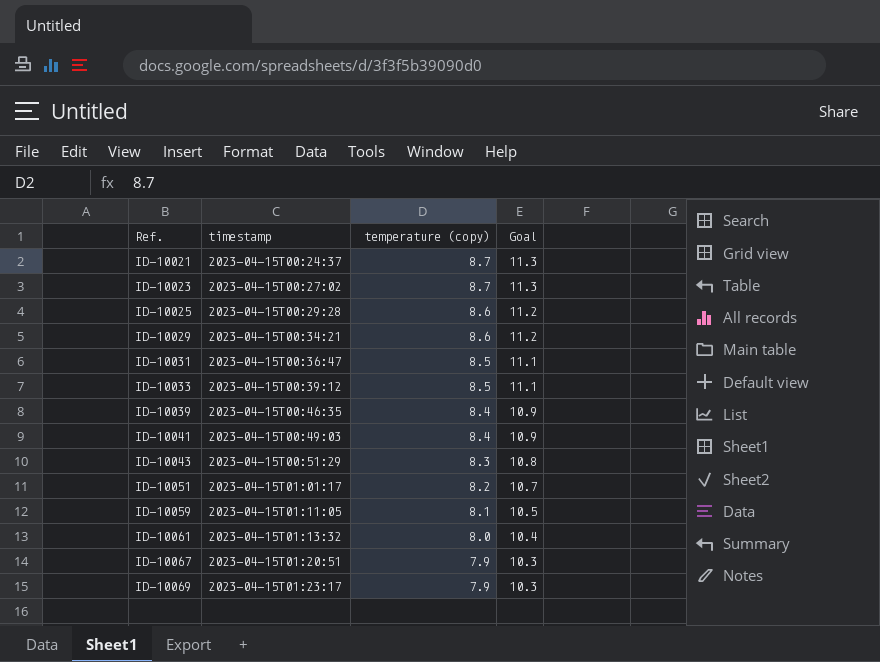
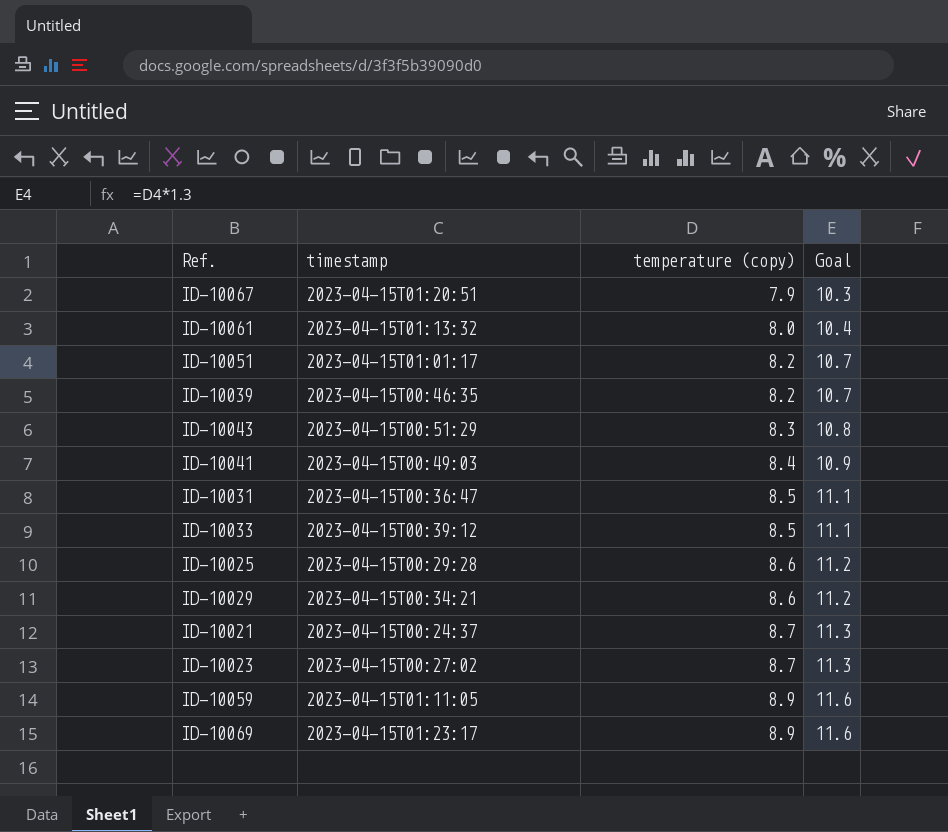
row order: Ref. ascending -> temperature (copy) ascending
ID-10039 | temperature (copy): 8.4 -> 8.2
ID-10039 | Goal: 10.9 -> 10.7
ID-10059 | temperature (copy): 8.1 -> 8.9
ID-10059 | Goal: 10.5 -> 11.6
ID-10069 | temperature (copy): 7.9 -> 8.9
ID-10069 | Goal: 10.3 -> 11.6

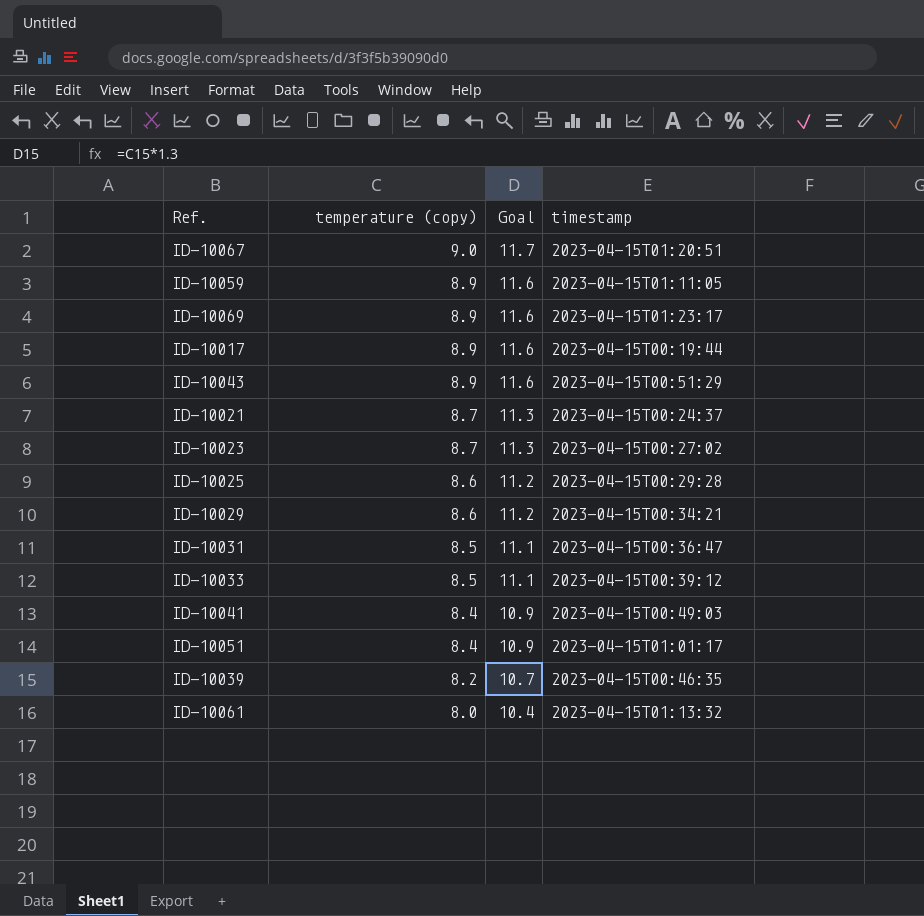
row order: temperature (copy) ascending -> temperature (copy) descending
column timestamp | position: 2 -> 4
ID-10067 | temperature (copy): 7.9 -> 9.0
ID-10067 | Goal: 10.3 -> 11.7
row ID-10017: none -> 8.9 | 11.6 | 2023-04-15T00:19:44
ID-10043 | temperature (copy): 8.3 -> 8.9
ID-10043 | Goal: 10.8 -> 11.6
ID-10051 | temperature (copy): 8.2 -> 8.4
ID-10051 | Goal: 10.7 -> 10.9

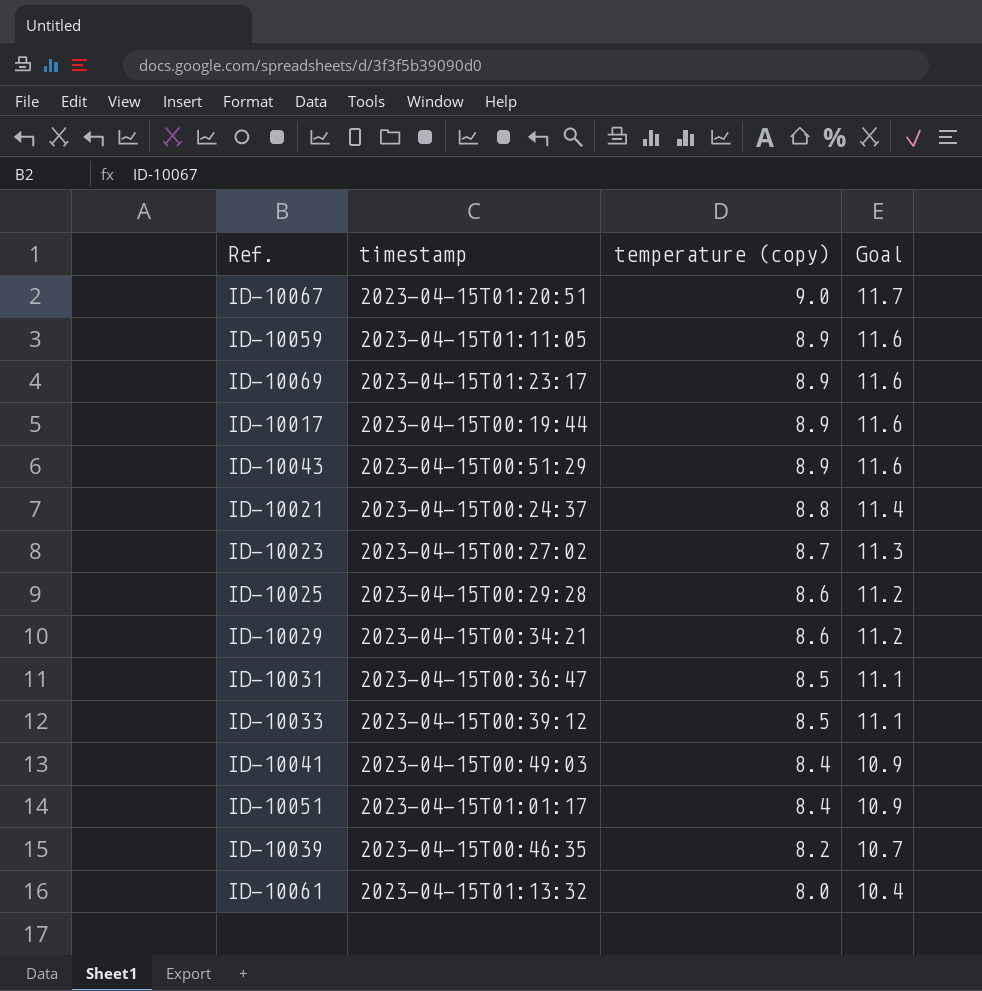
column timestamp | position: 4 -> 2
ID-10021 | temperature (copy): 8.7 -> 8.8
ID-10021 | Goal: 11.3 -> 11.4

